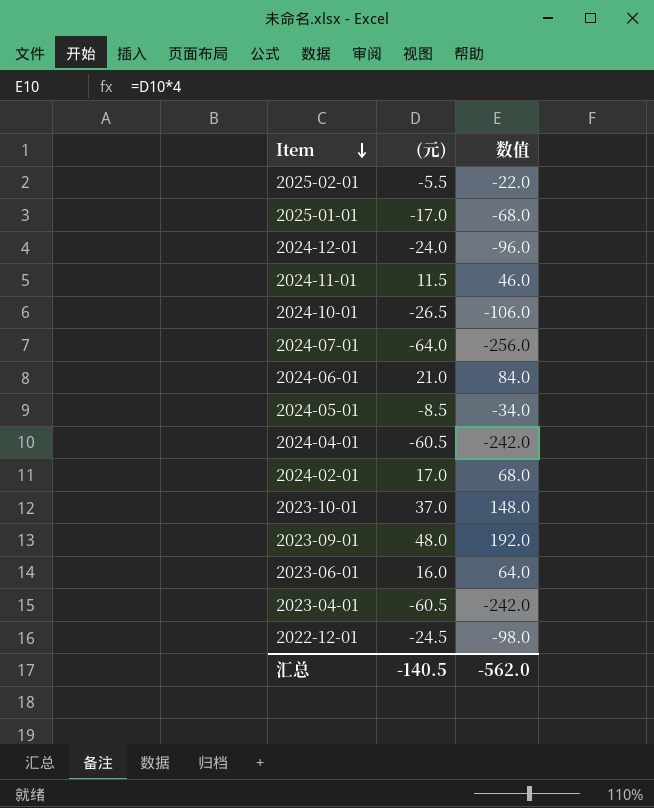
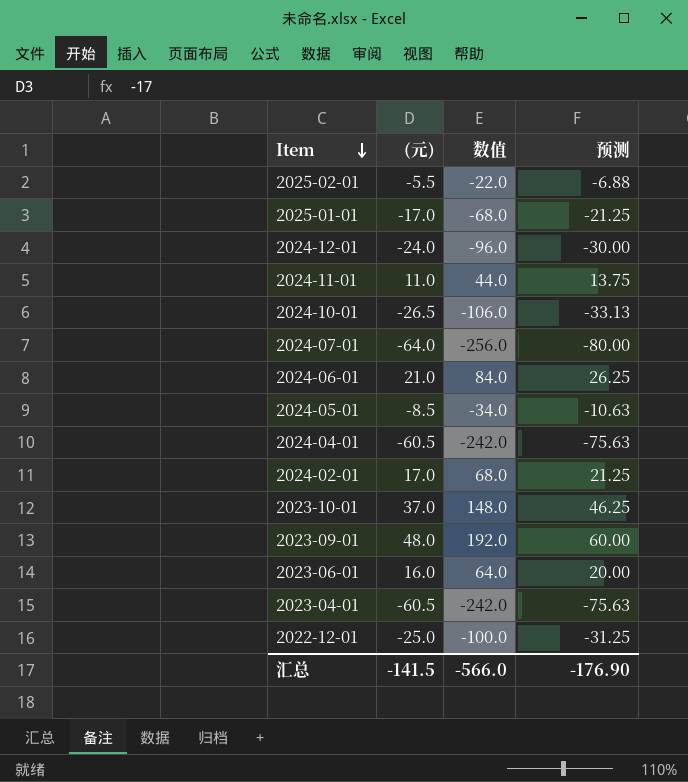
column 预测 | formula: none -> [(元)] * 1.25
2024-11-01 | (元): 11.5 -> 11.0
2024-11-01 | 数值: 46.0 -> 44.0
2022-12-01 | (元): -24.5 -> -25.0
2022-12-01 | 数值: -98.0 -> -100.0
汇总 | (元): -140.5 -> -141.5
汇总 | 数值: -562.0 -> -566.0

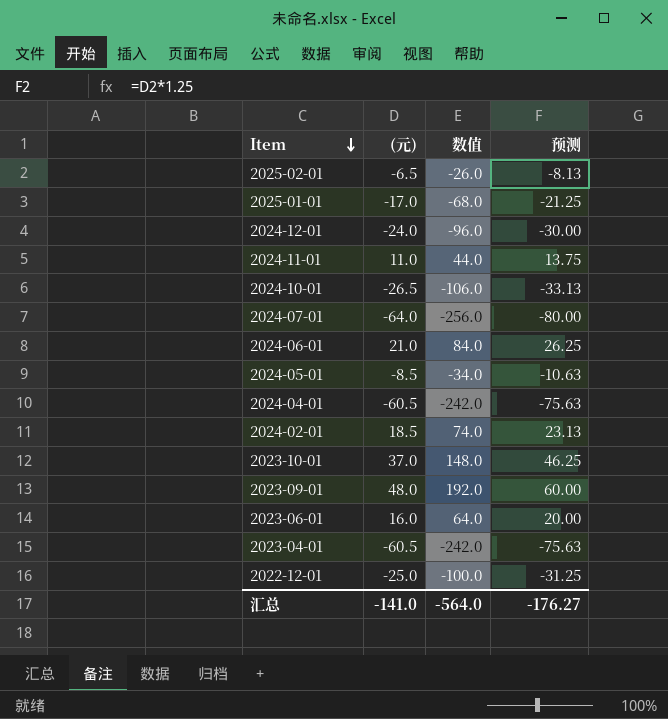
2025-02-01 | (元): -5.5 -> -6.5
2025-02-01 | 数值: -22.0 -> -26.0
2025-02-01 | 预测: -6.88 -> -8.13
2024-02-01 | (元): 17.0 -> 18.5
2024-02-01 | 数值: 68.0 -> 74.0
2024-02-01 | 预测: 21.25 -> 23.13
汇总 | (元): -141.5 -> -141.0
汇总 | 数值: -566.0 -> -564.0
汇总 | 预测: -176.90 -> -176.27

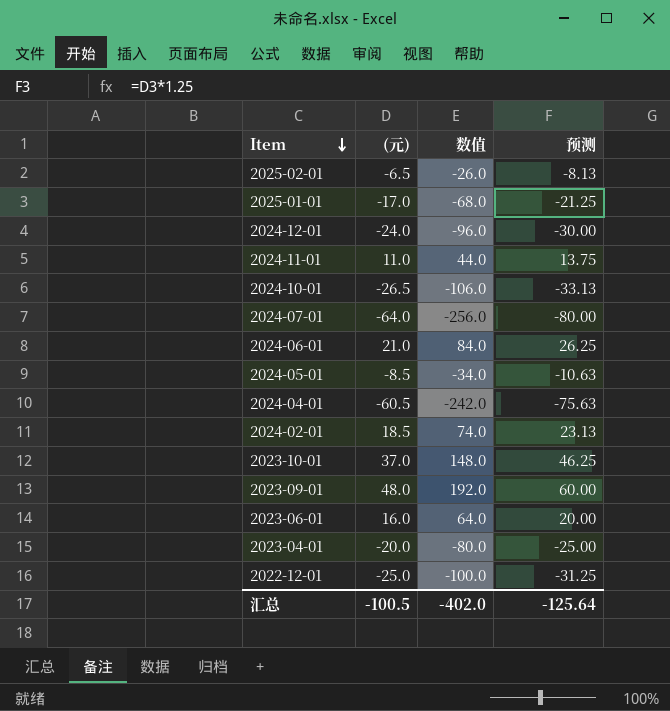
2023-04-01 | (元): -60.5 -> -20.0
2023-04-01 | 数值: -242.0 -> -80.0
2023-04-01 | 预测: -75.63 -> -25.00
汇总 | (元): -141.0 -> -100.5
汇总 | 数值: -564.0 -> -402.0
汇总 | 预测: -176.27 -> -125.64

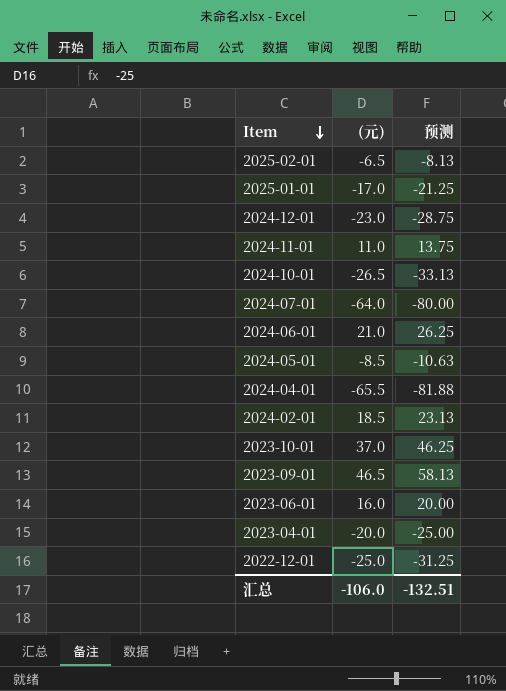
column 数值 | formula: [(元)] * 4 -> none
2024-12-01 | (元): -24.0 -> -23.0
2024-12-01 | 预测: -30.00 -> -28.75
2024-04-01 | (元): -60.5 -> -65.5
2024-04-01 | 预测: -75.63 -> -81.88
2023-09-01 | (元): 48.0 -> 46.5
2023-09-01 | 预测: 60.00 -> 58.13
汇总 | (元): -100.5 -> -106.0
汇总 | 预测: -125.64 -> -132.51

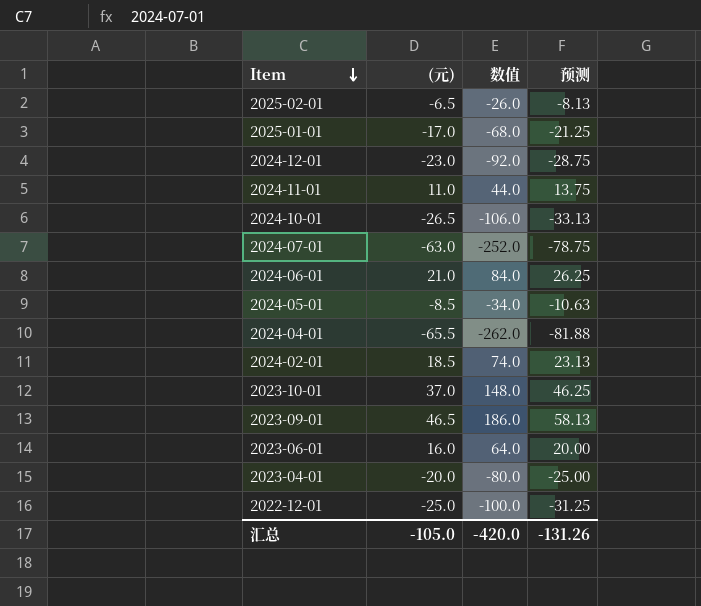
column 数值 | formula: none -> [(元)] * 4
2024-07-01 | (元): -64.0 -> -63.0
2024-07-01 | 预测: -80.00 -> -78.75
汇总 | (元): -106.0 -> -105.0
汇总 | 预测: -132.51 -> -131.26

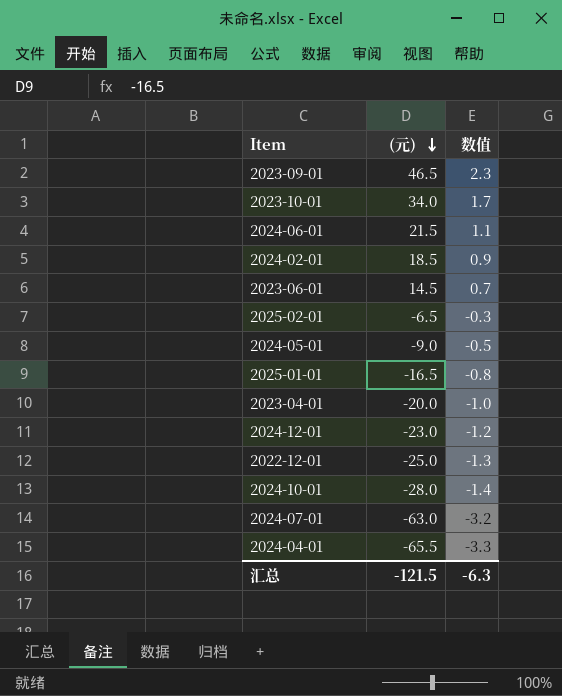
row order: Item descending -> (元) descending
column 预测 | formula: [(元)] * 1.25 -> none
column 数值 | formula: [(元)] * 4 -> [(元)] * 0.05
row 2024-11-01: 11.0 | 44.0 | 13.75 -> none
2023-10-01 | (元): 37.0 -> 34.0
2024-06-01 | (元): 21.0 -> 21.5
2023-06-01 | (元): 16.0 -> 14.5
2024-05-01 | (元): -8.5 -> -9.0
2025-01-01 | (元): -17.0 -> -16.5
2024-10-01 | (元): -26.5 -> -28.0
汇总 | (元): -105.0 -> -121.5
汇总 | 数值: -420.0 -> -6.3

